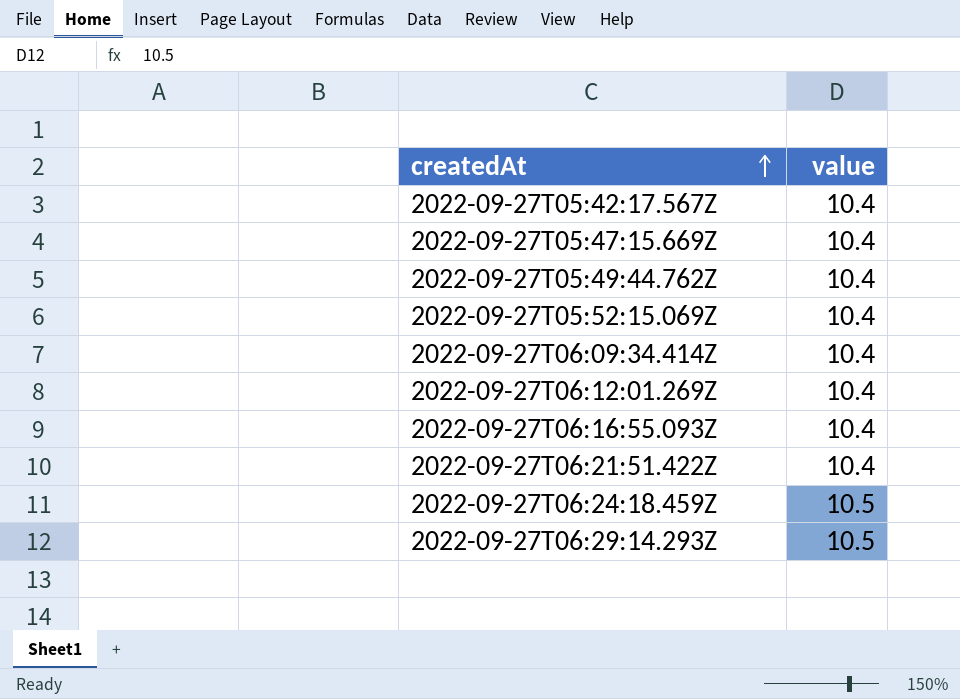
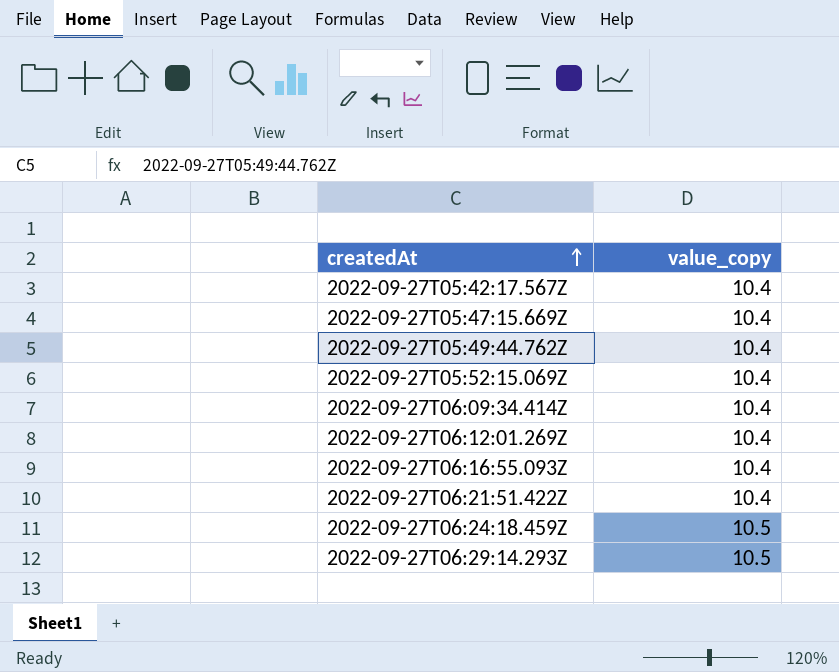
column name: value -> value_copy

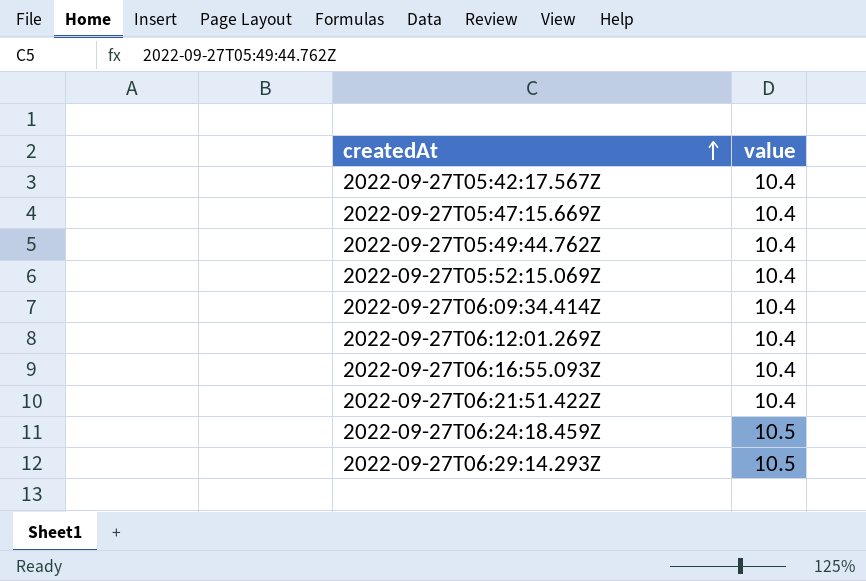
column name: value_copy -> value

